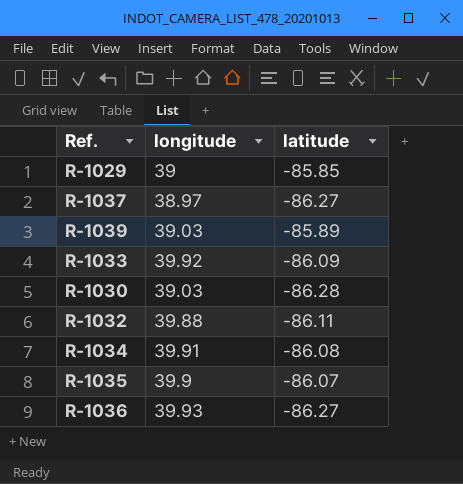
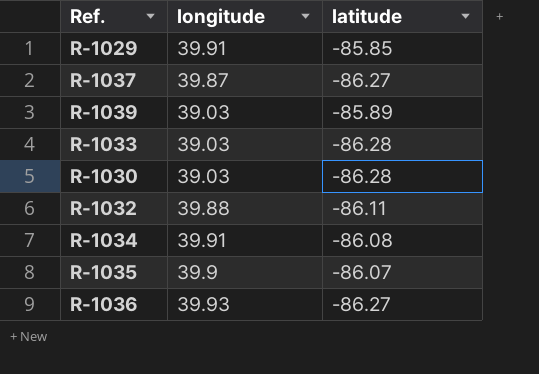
R-1029 | longitude: 39 -> 39.91
R-1037 | longitude: 38.97 -> 39.87
R-1033 | longitude: 39.92 -> 39.03
R-1033 | latitude: -86.09 -> -86.28

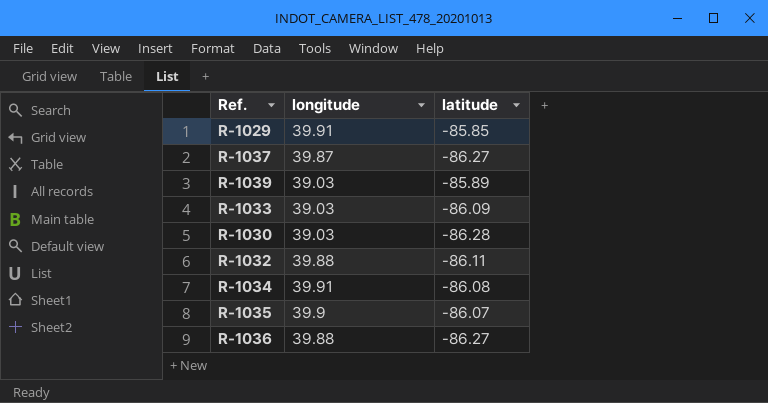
R-1033 | latitude: -86.28 -> -86.09
R-1036 | longitude: 39.93 -> 39.88

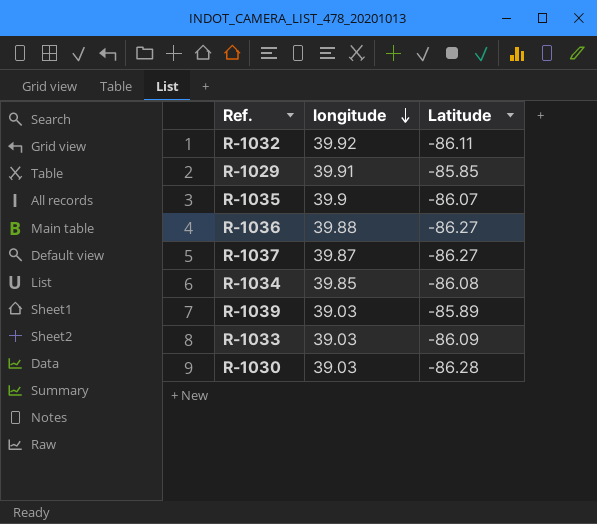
row order: none -> longitude descending
column name: latitude -> Latitude
R-1032 | longitude: 39.88 -> 39.92
R-1034 | longitude: 39.91 -> 39.85

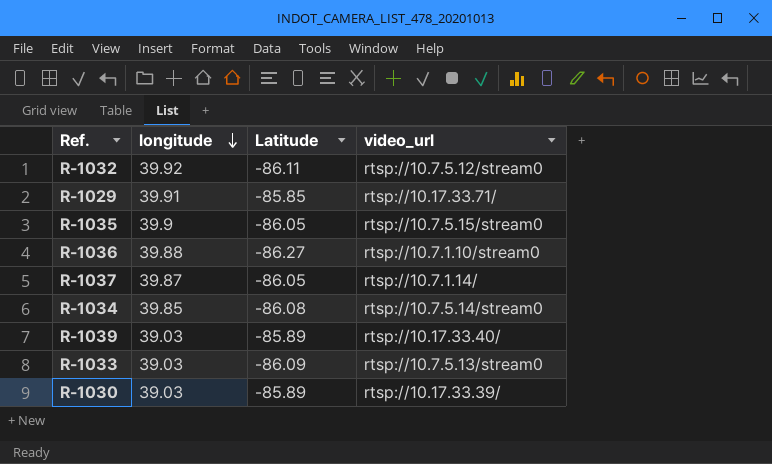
column video_url | position: none -> 4
R-1035 | Latitude: -86.07 -> -86.05
R-1037 | Latitude: -86.27 -> -86.05
R-1030 | Latitude: -86.28 -> -85.89

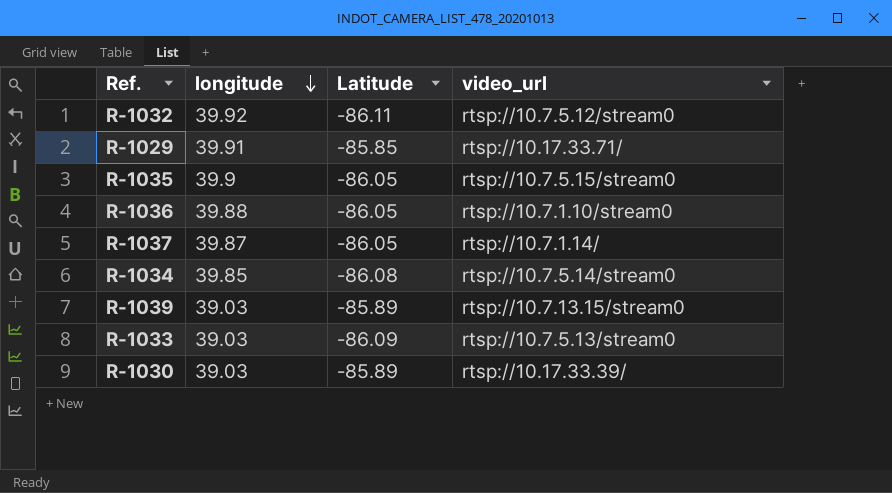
R-1036 | Latitude: -86.27 -> -86.05
R-1039 | video_url: rtsp://10.17.33.40/ -> rtsp://10.7.13.15/stream0

